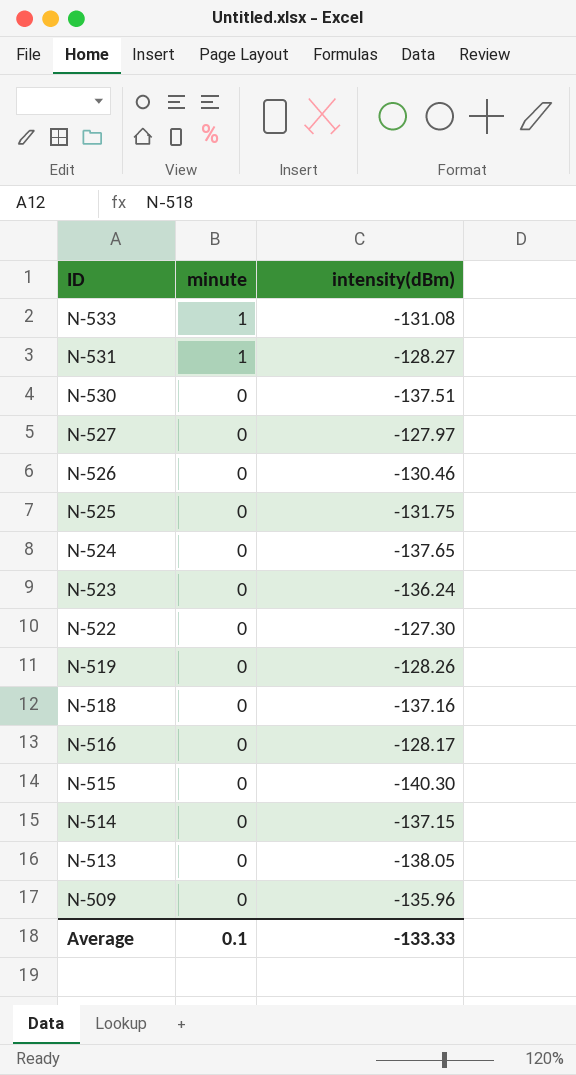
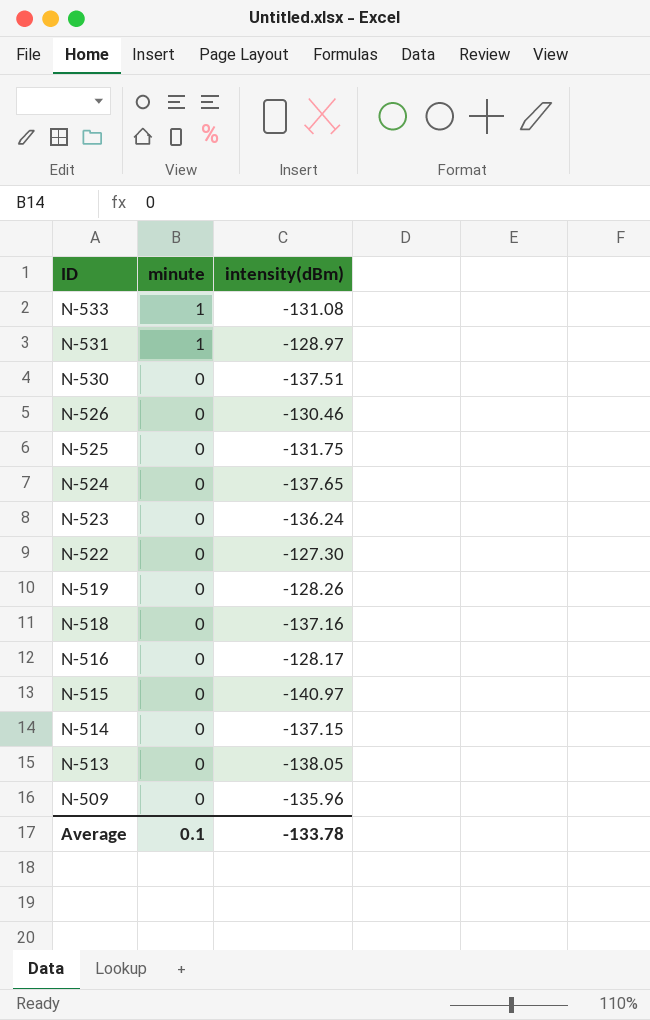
row N-527: 0 | -127.97 -> none
N-531 | intensity(dBm): -128.27 -> -128.97
N-515 | intensity(dBm): -140.30 -> -140.97
Average | intensity(dBm): -133.33 -> -133.78

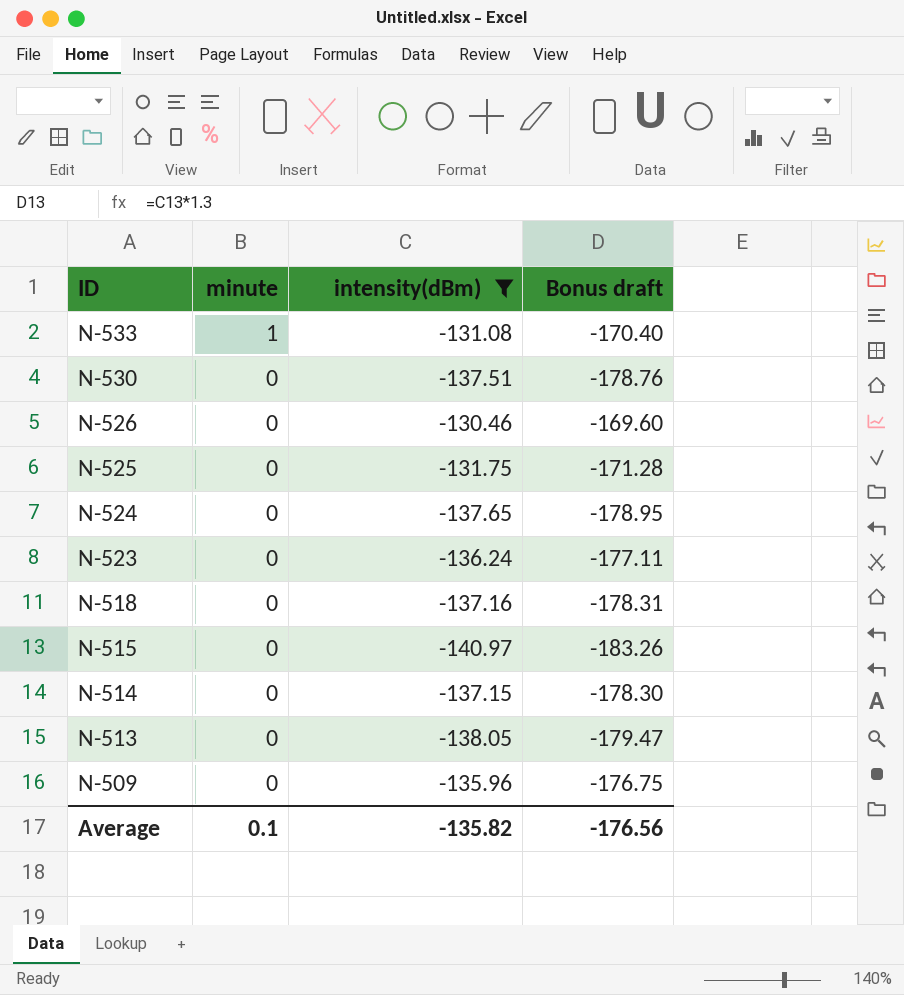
filter: none -> intensity(dBm) <= -130.46
column Bonus draft | formula: none -> [intensity(dBm)] * 1.3
Average | intensity(dBm): -133.78 -> -135.82

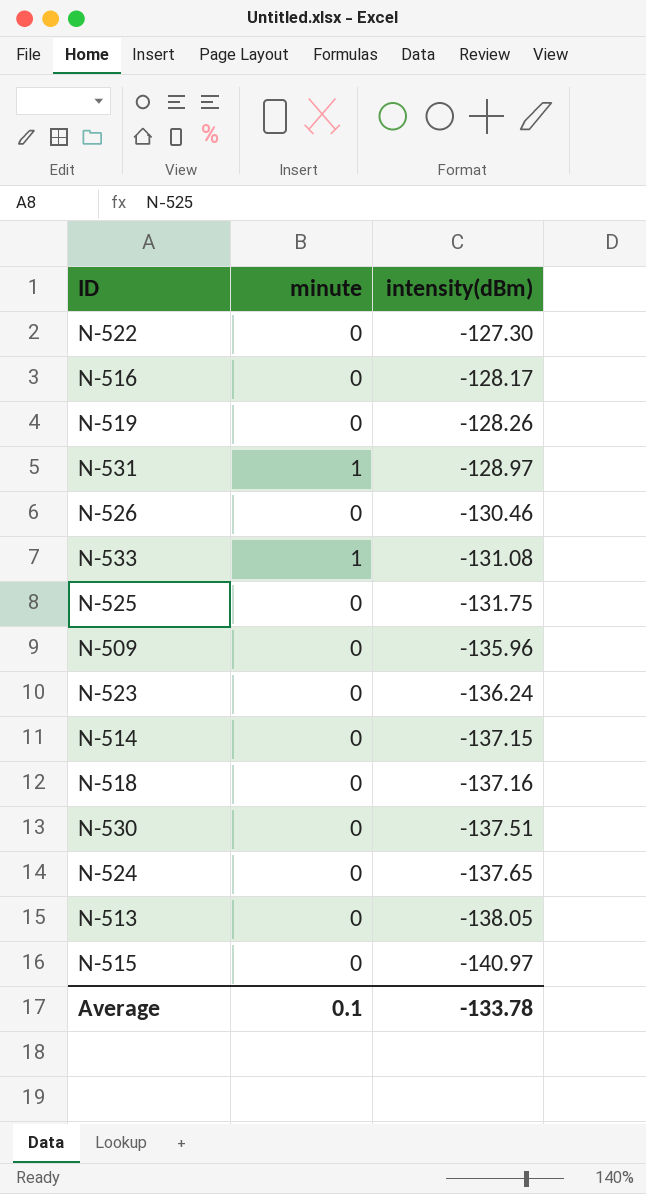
filter: intensity(dBm) <= -130.46 -> none
row order: ID descending -> intensity(dBm) descending
column Bonus draft | formula: [intensity(dBm)] * 1.3 -> none
Average | intensity(dBm): -135.82 -> -133.78

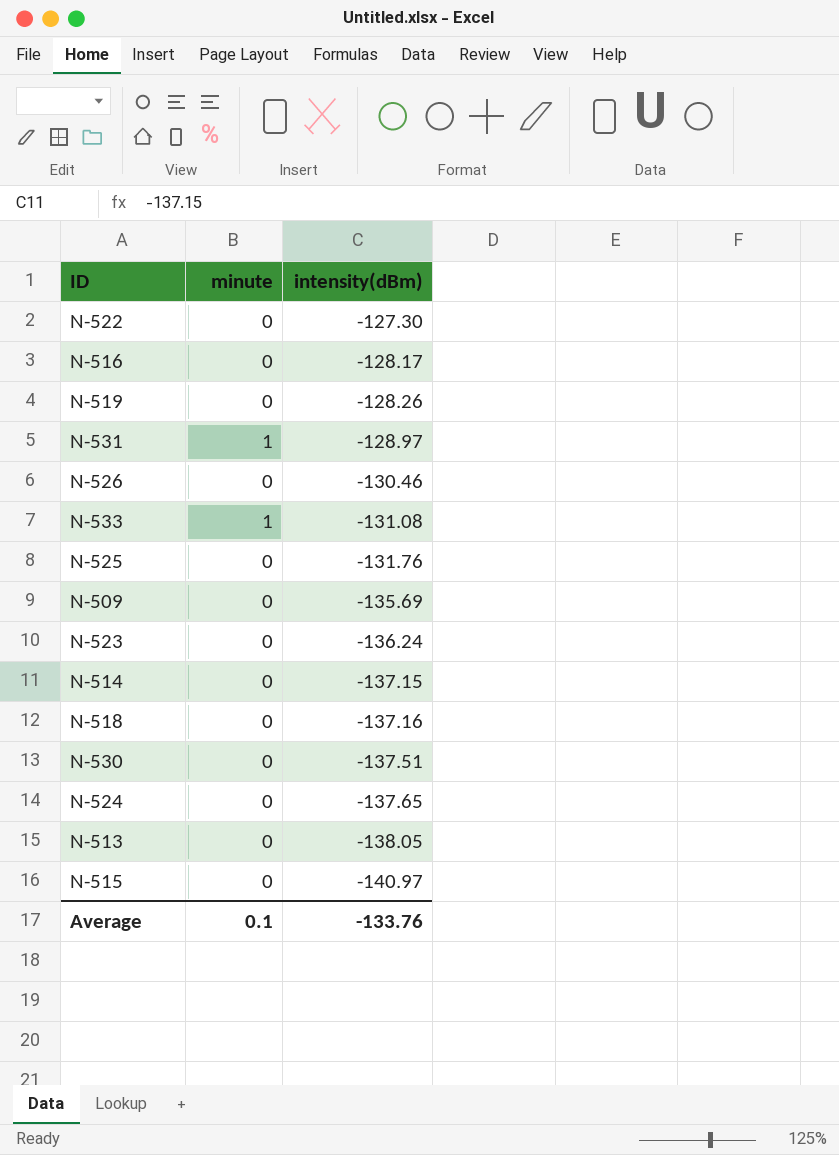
N-525 | intensity(dBm): -131.75 -> -131.76
N-509 | intensity(dBm): -135.96 -> -135.69
Average | intensity(dBm): -133.78 -> -133.76

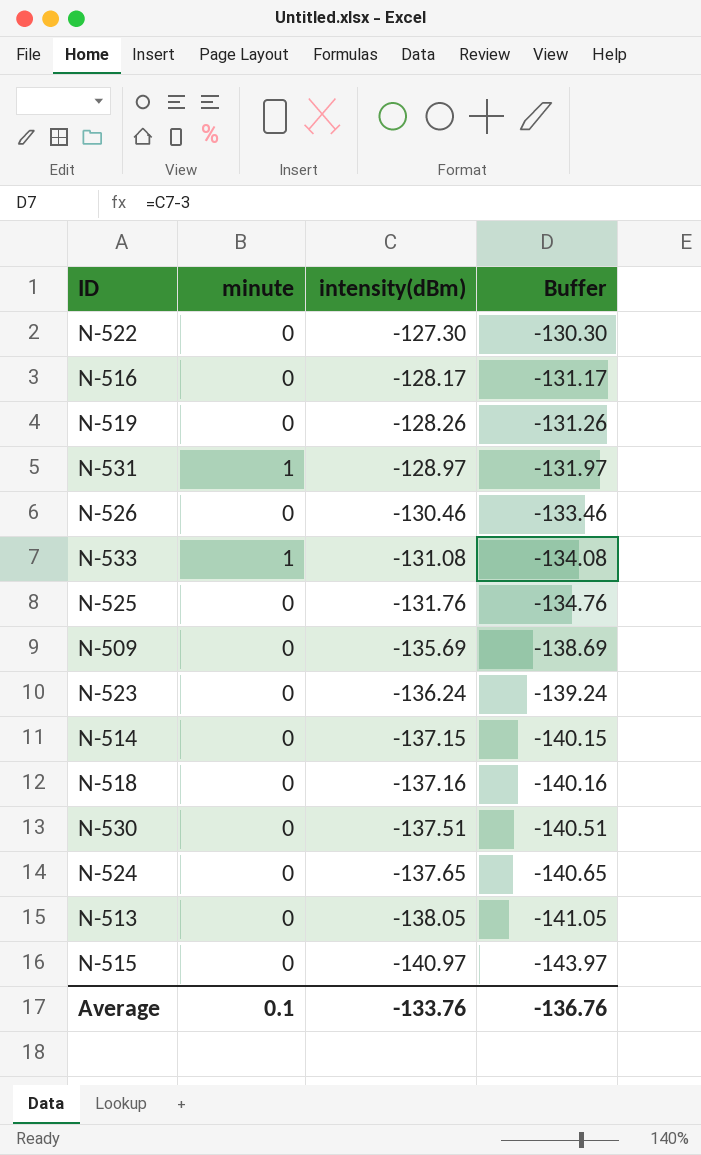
column Buffer | formula: none -> [intensity(dBm)] - 3

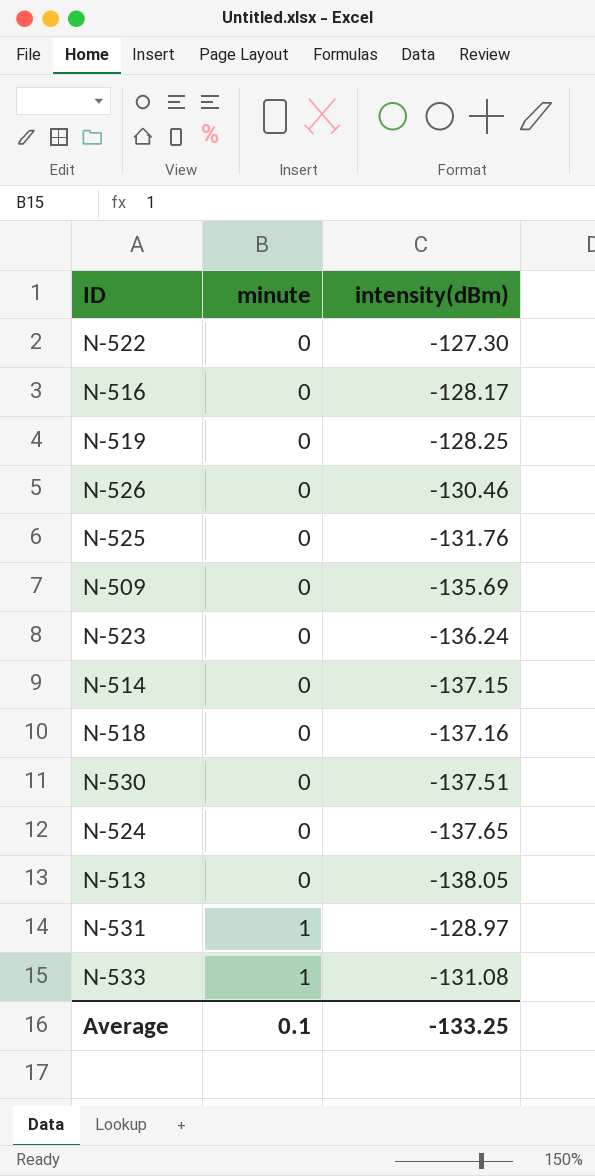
row order: intensity(dBm) descending -> minute ascending
column Buffer | formula: [intensity(dBm)] - 3 -> none
row N-515: 0 | -140.97 | -143.97 -> none
N-519 | intensity(dBm): -128.26 -> -128.25
Average | intensity(dBm): -133.76 -> -133.25

